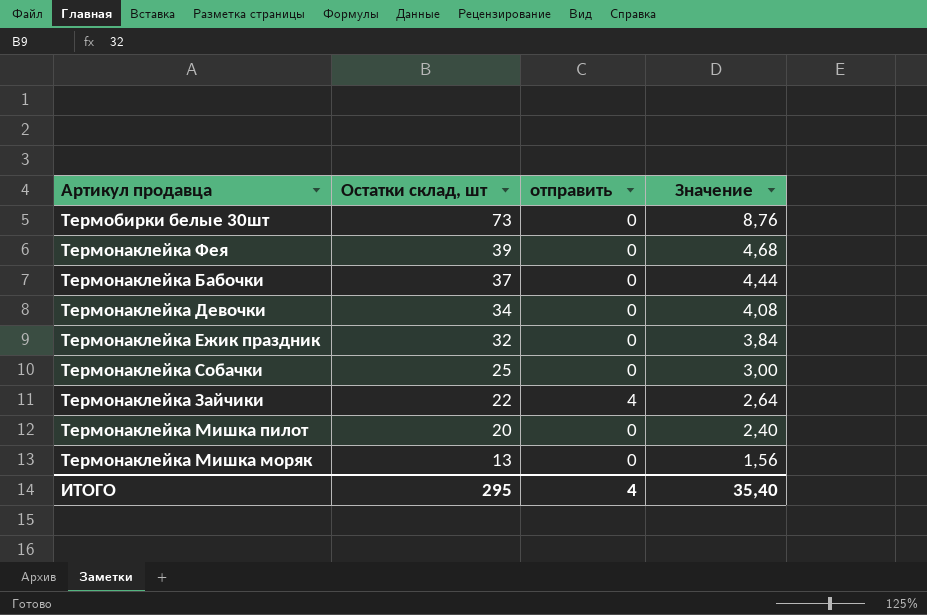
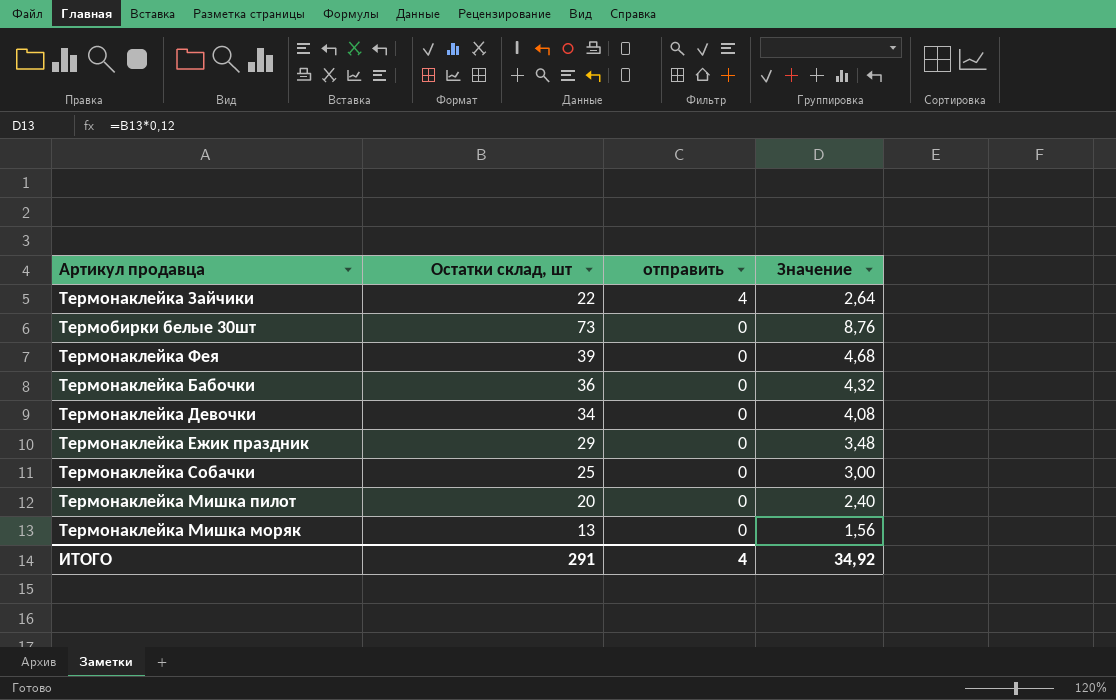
row order: Остатки склад, шт descending -> отправить descending
Термонаклейка Бабочки | Остатки склад, шт: 37 -> 36
Термонаклейка Бабочки | Значение: 4,44 -> 4,32
Термонаклейка Ежик праздник | Остатки склад, шт: 32 -> 29
Термонаклейка Ежик праздник | Значение: 3,84 -> 3,48
ИТОГО | Остатки склад, шт: 295 -> 291
ИТОГО | Значение: 35,40 -> 34,92

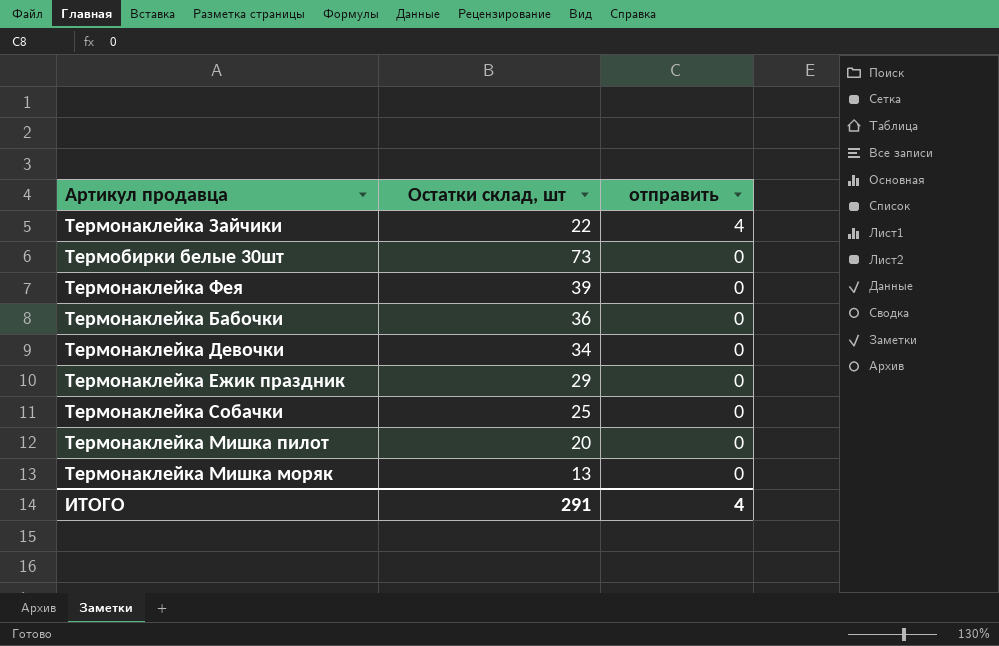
column Значение | formula: [Остатки склад, шт] * 0,12 -> none

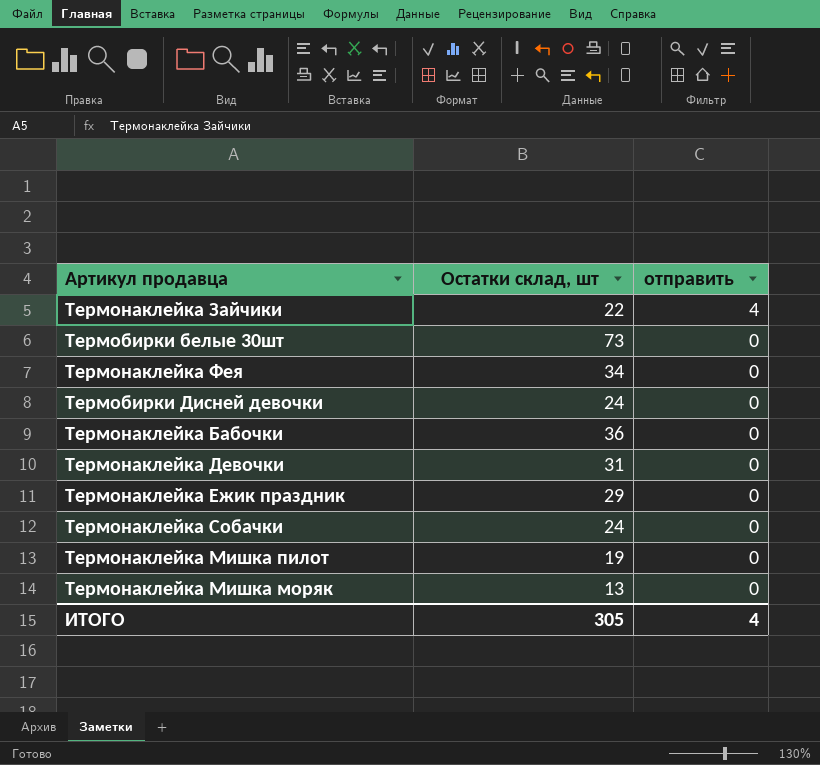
Термонаклейка Фея | Остатки склад, шт: 39 -> 34
row Термобирки Дисней девочки: none -> 24 | 0
Термонаклейка Девочки | Остатки склад, шт: 34 -> 31
Термонаклейка Собачки | Остатки склад, шт: 25 -> 24
Термонаклейка Мишка пилот | Остатки склад, шт: 20 -> 19
ИТОГО | Остатки склад, шт: 291 -> 305

